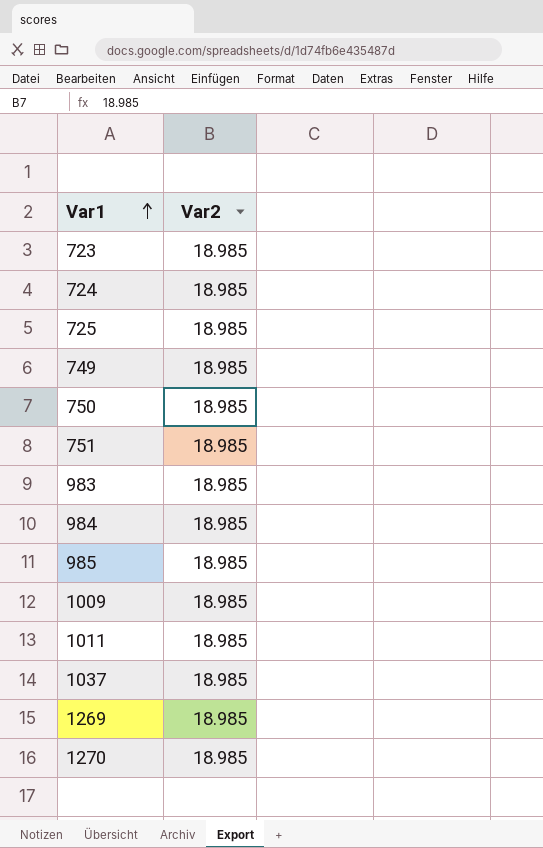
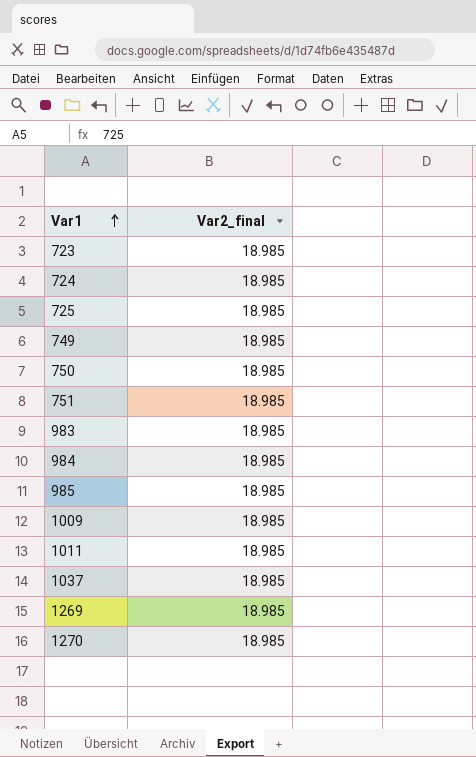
column name: Var2 -> Var2_final

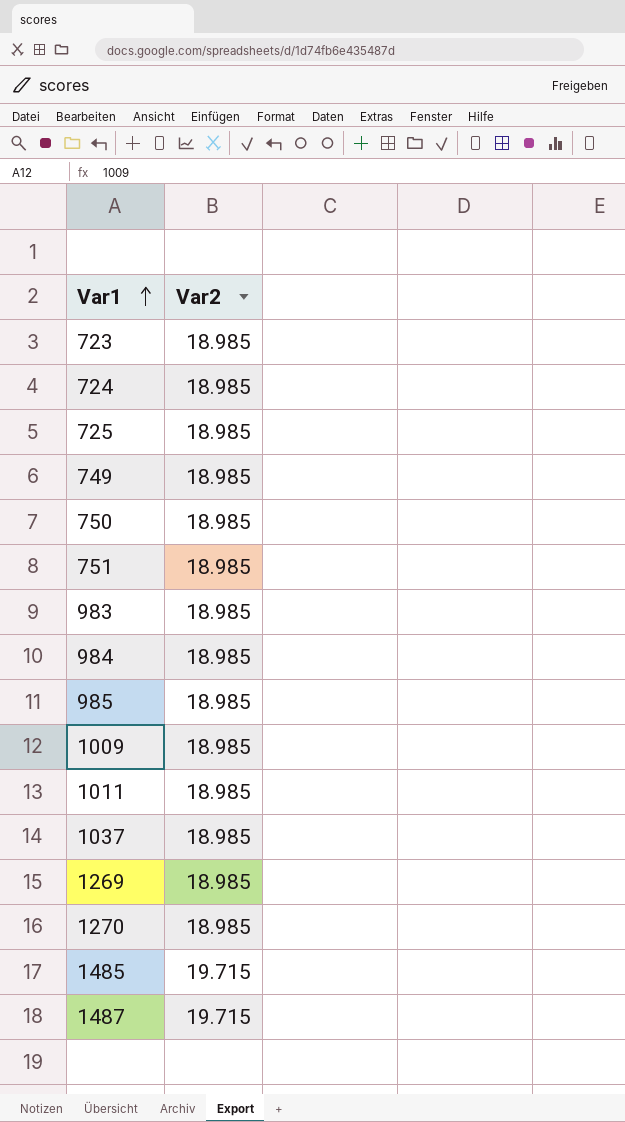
column name: Var2_final -> Var2
row 1485: none -> 19.715
row 1487: none -> 19.715

